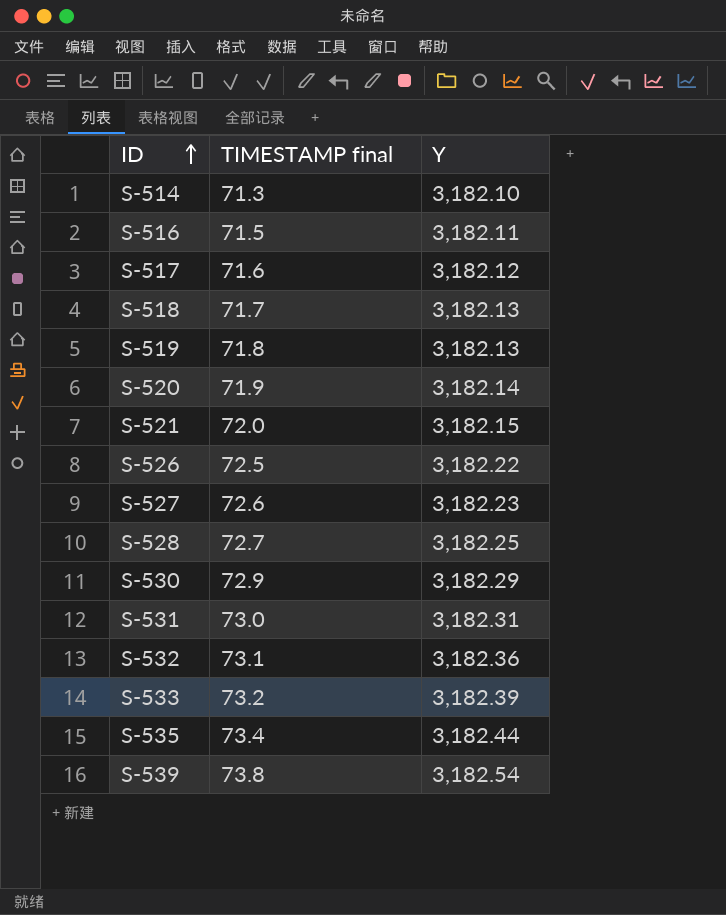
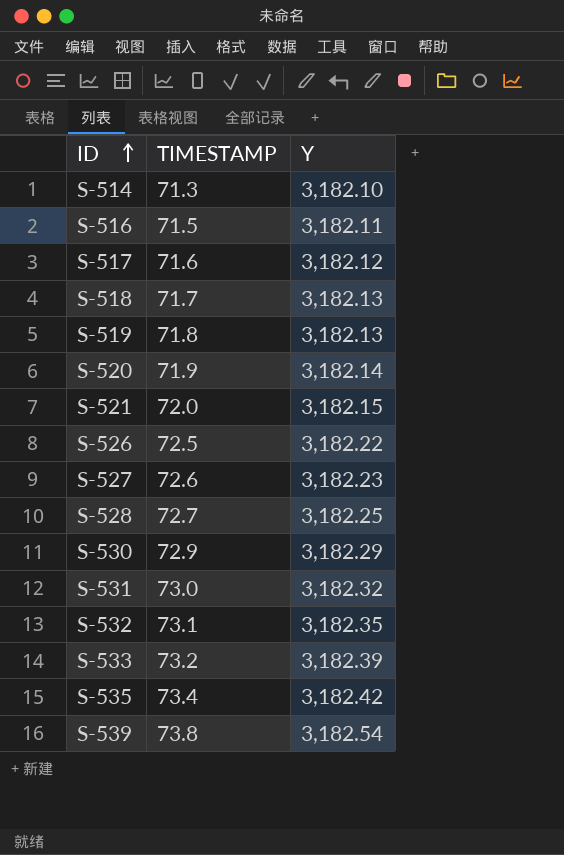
column name: TIMESTAMP final -> TIMESTAMP
S-531 | Y: 3,182.31 -> 3,182.32
S-532 | Y: 3,182.36 -> 3,182.35
S-535 | Y: 3,182.44 -> 3,182.42

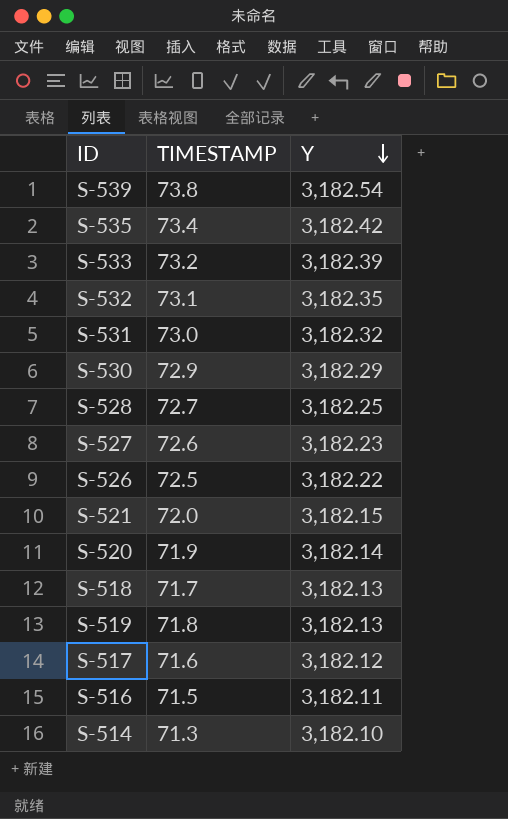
row order: ID ascending -> Y descending

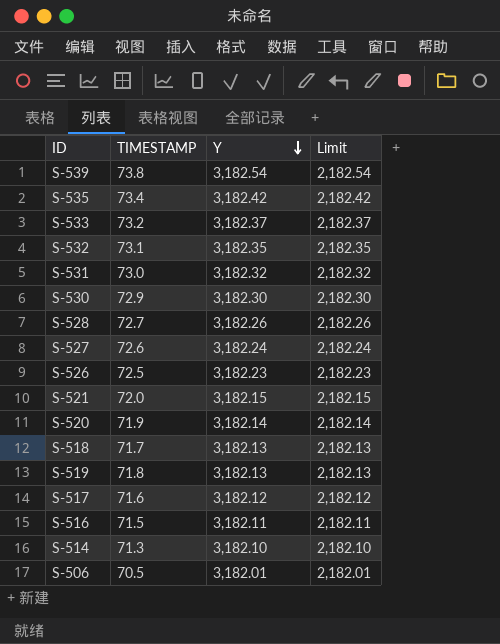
column Limit | formula: none -> [Y] - 1000
S-533 | Y: 3,182.39 -> 3,182.37
S-530 | Y: 3,182.29 -> 3,182.30
S-528 | Y: 3,182.25 -> 3,182.26
S-527 | Y: 3,182.23 -> 3,182.24
S-526 | Y: 3,182.22 -> 3,182.23
row S-506: none -> 70.5 | 3,182.01 | 2,182.01

